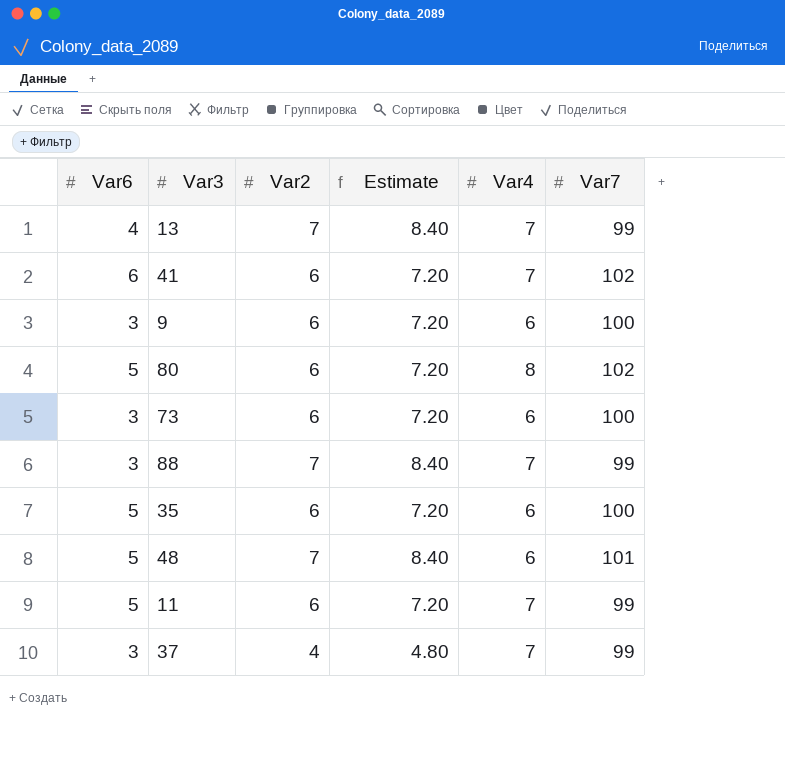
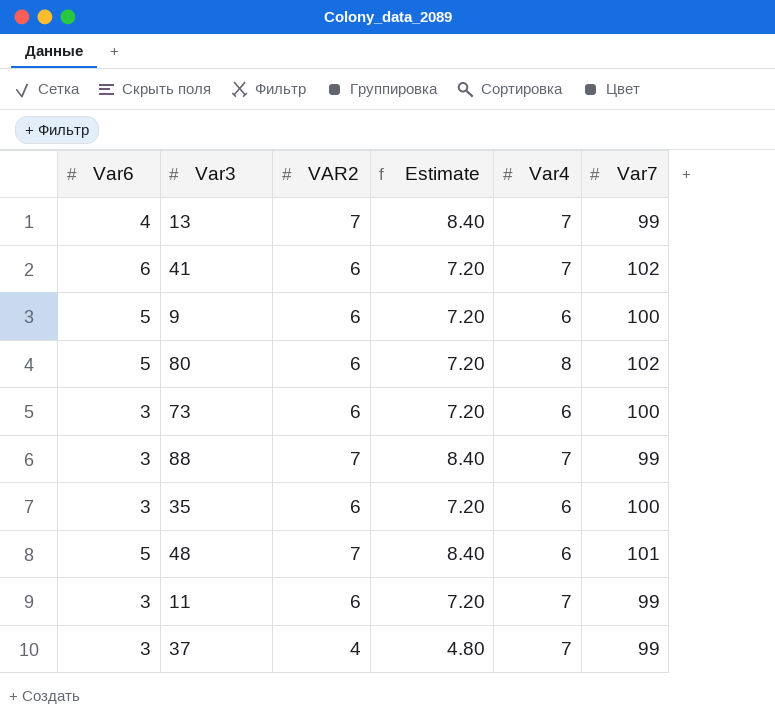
column name: Var2 -> VAR2
9 | Var6: 3 -> 5
35 | Var6: 5 -> 3
11 | Var6: 5 -> 3

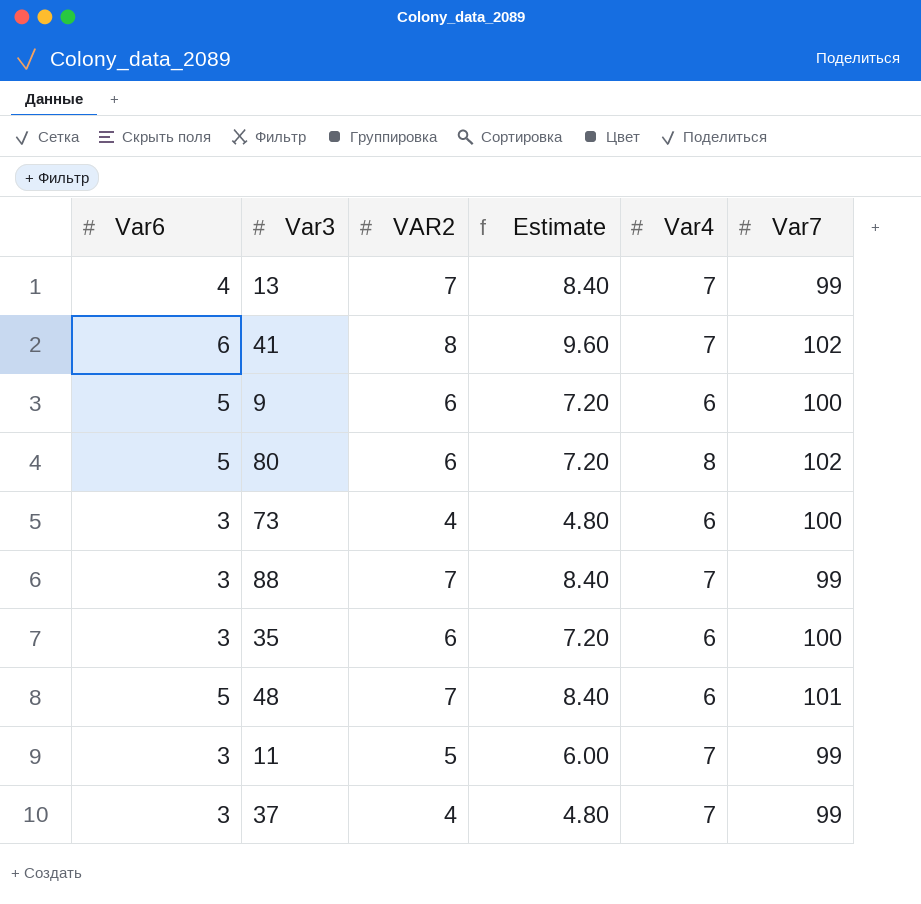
41 | VAR2: 6 -> 8
41 | Estimate: 7.20 -> 9.60
73 | VAR2: 6 -> 4
73 | Estimate: 7.20 -> 4.80
11 | VAR2: 6 -> 5
11 | Estimate: 7.20 -> 6.00

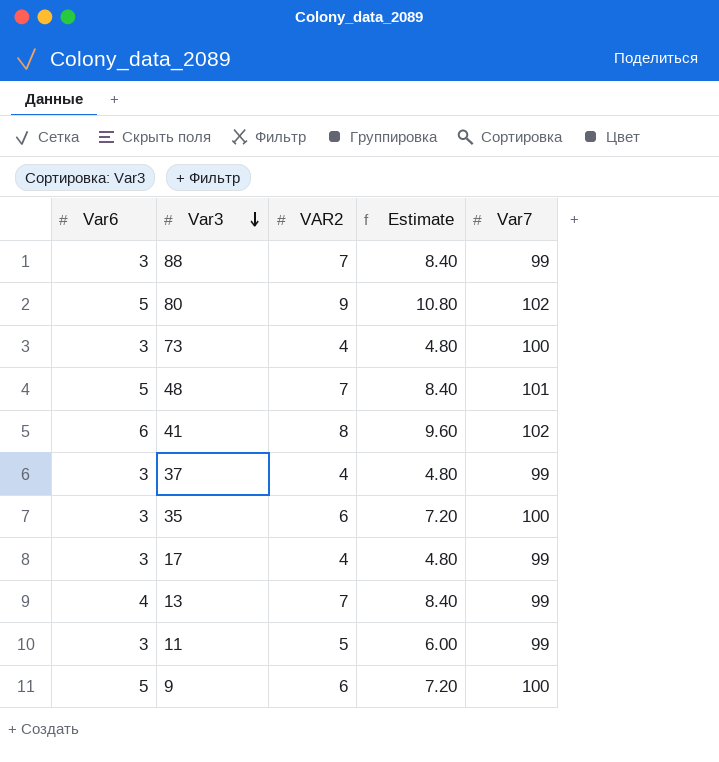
row order: none -> Var3 descending
column Var4 | position: 5 -> none
80 | VAR2: 6 -> 9
80 | Estimate: 7.20 -> 10.80
row 17: none -> 3 | 4 | 4.80 | 99

